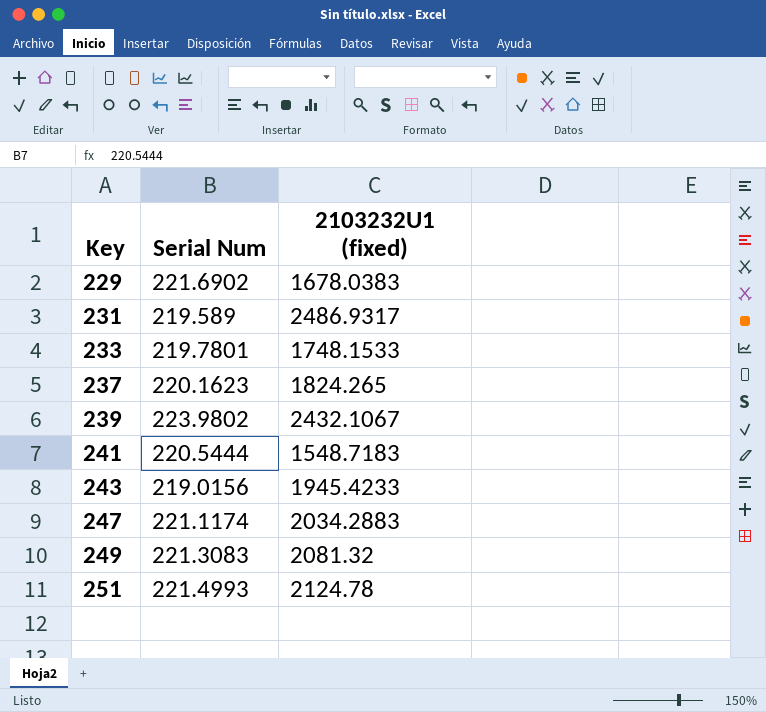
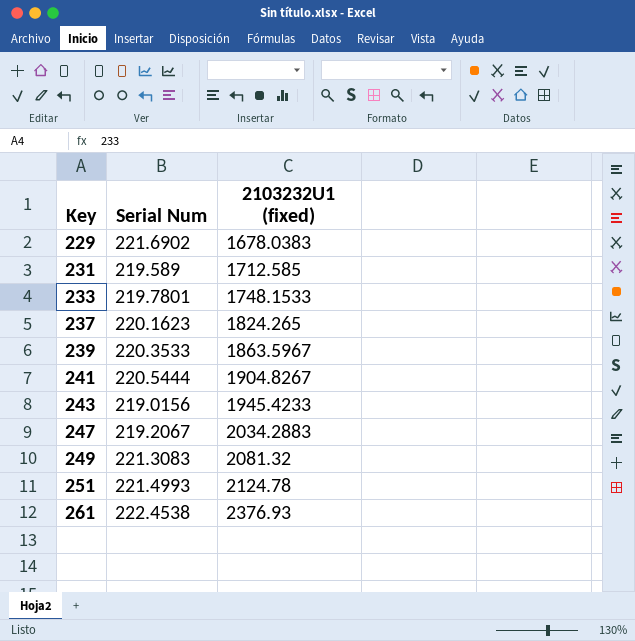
231 | 2103232U1 (fixed): 2486.9317 -> 1712.585
239 | Serial Num: 223.9802 -> 220.3533
239 | 2103232U1 (fixed): 2432.1067 -> 1863.5967
241 | 2103232U1 (fixed): 1548.7183 -> 1904.8267
247 | Serial Num: 221.1174 -> 219.2067
row 261: none -> 222.4538 | 2376.93

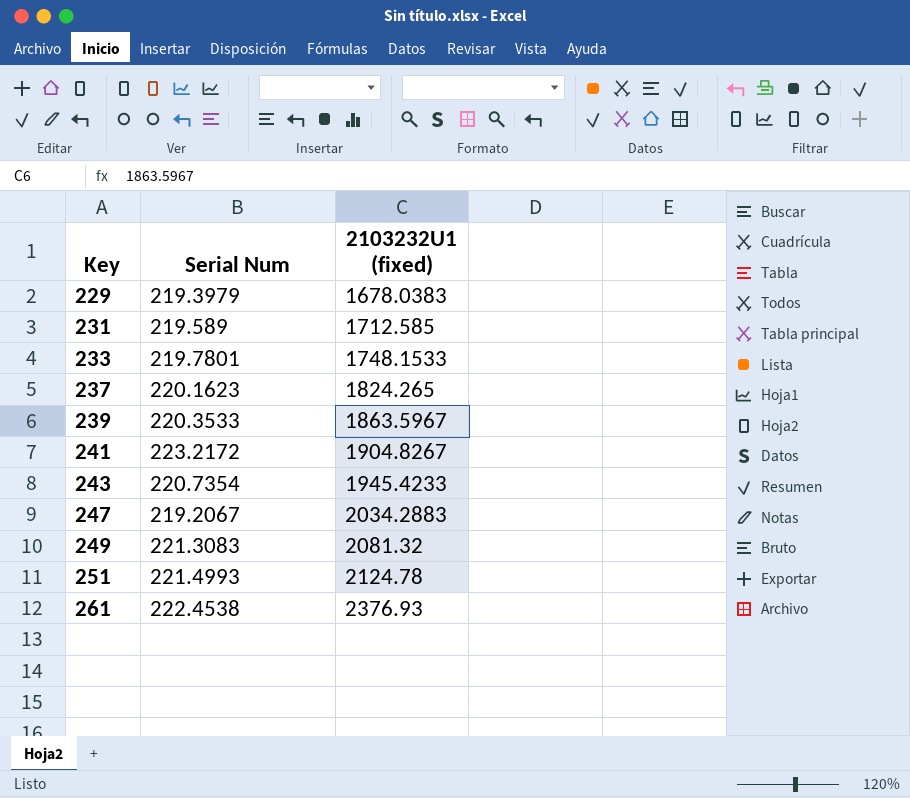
229 | Serial Num: 221.6902 -> 219.3979
241 | Serial Num: 220.5444 -> 223.2172
243 | Serial Num: 219.0156 -> 220.7354

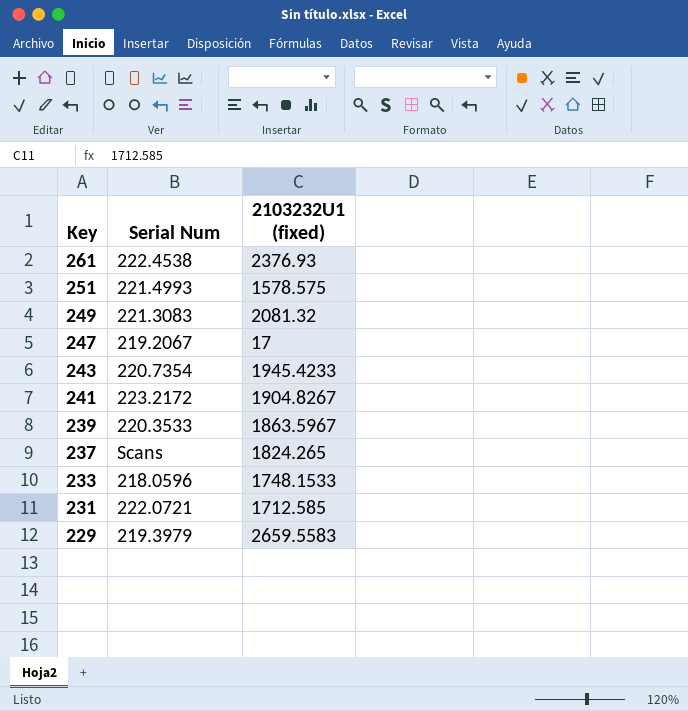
row order: Key ascending -> Key descending
251 | 2103232U1 (fixed): 2124.78 -> 1578.575
247 | 2103232U1 (fixed): 2034.2883 -> 17
237 | Serial Num: 220.1623 -> Scans
233 | Serial Num: 219.7801 -> 218.0596
231 | Serial Num: 219.589 -> 222.0721
229 | 2103232U1 (fixed): 1678.0383 -> 2659.5583

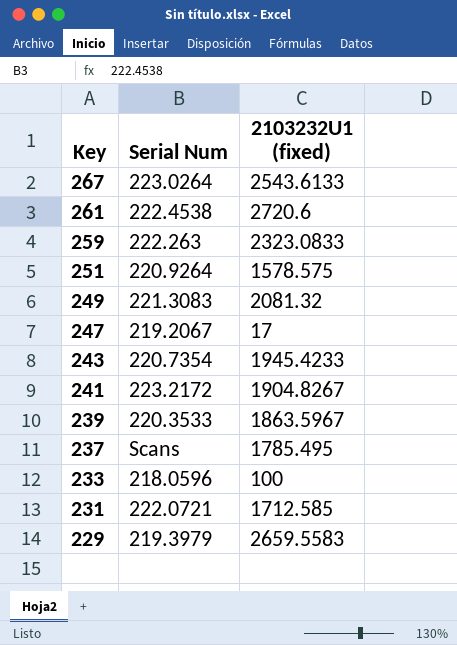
row 267: none -> 223.0264 | 2543.6133
261 | 2103232U1 (fixed): 2376.93 -> 2720.6
row 259: none -> 222.263 | 2323.0833
251 | Serial Num: 221.4993 -> 220.9264
237 | 2103232U1 (fixed): 1824.265 -> 1785.495
233 | 2103232U1 (fixed): 1748.1533 -> 100

